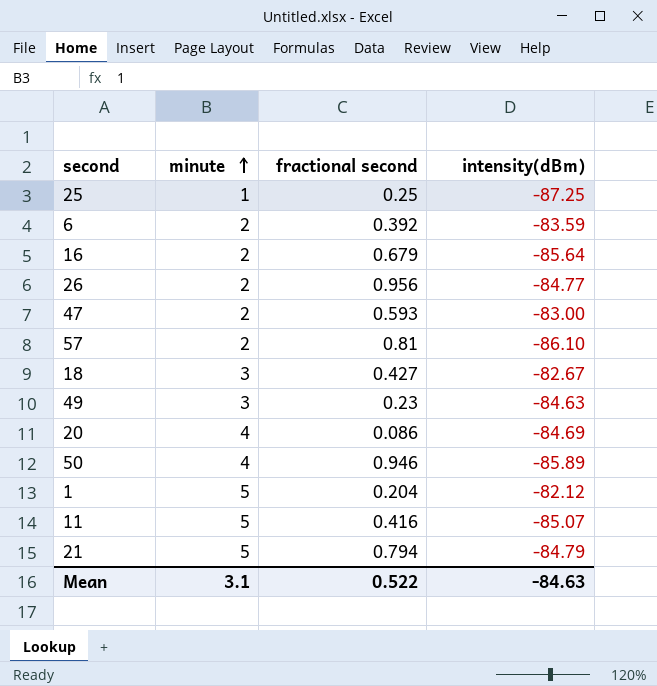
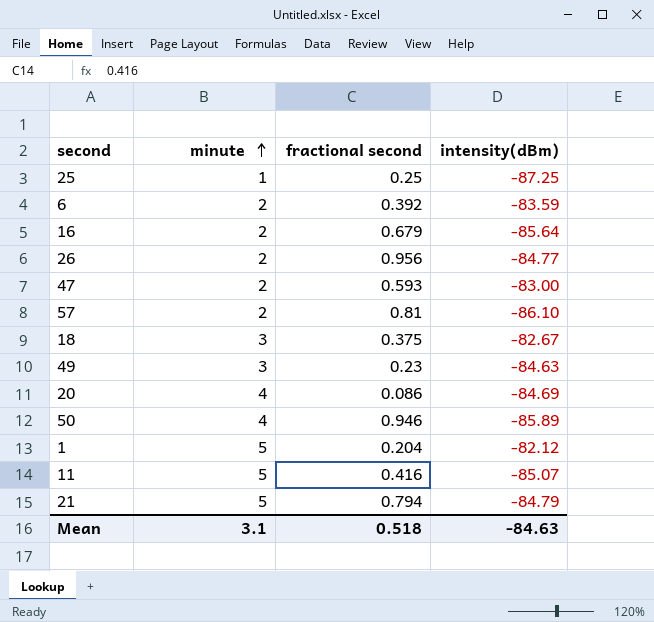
18 | fractional second: 0.427 -> 0.375
Mean | fractional second: 0.522 -> 0.518

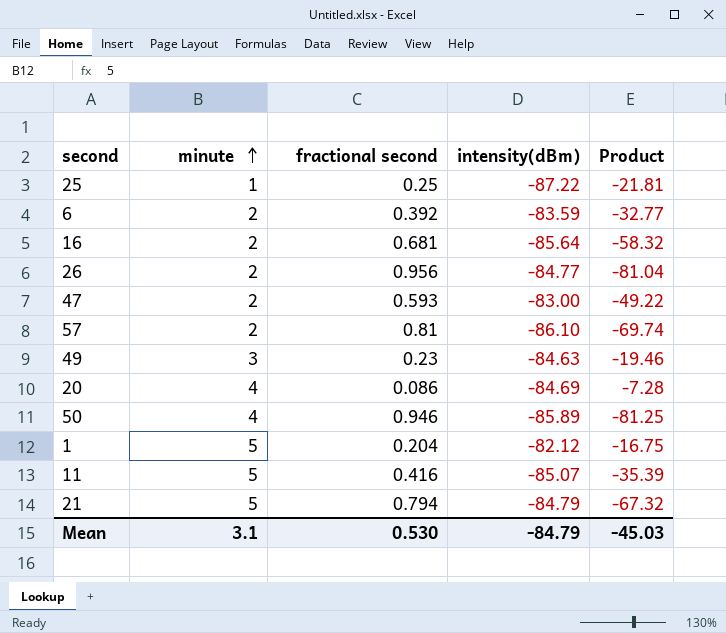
column Product | formula: none -> [fractional second] * [intensity(dBm)]
row 18: 3 | 0.375 | -82.67 -> none
25 | intensity(dBm): -87.25 -> -87.22
16 | fractional second: 0.679 -> 0.681
Mean | fractional second: 0.518 -> 0.530
Mean | intensity(dBm): -84.63 -> -84.79

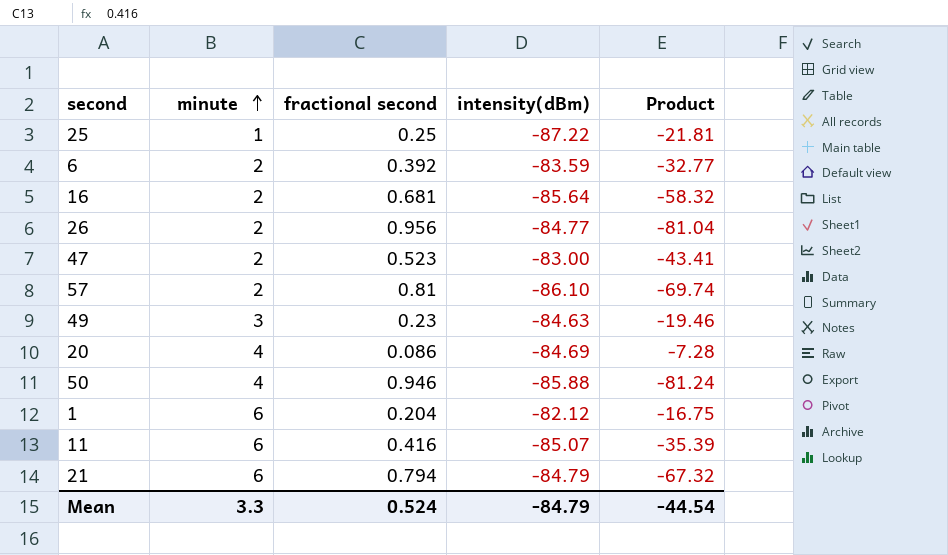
47 | fractional second: 0.593 -> 0.523
47 | Product: -49.22 -> -43.41
50 | intensity(dBm): -85.89 -> -85.88
50 | Product: -81.25 -> -81.24
1 | minute: 5 -> 6
11 | minute: 5 -> 6
21 | minute: 5 -> 6
Mean | minute: 3.1 -> 3.3
Mean | fractional second: 0.530 -> 0.524
Mean | Product: -45.03 -> -44.54

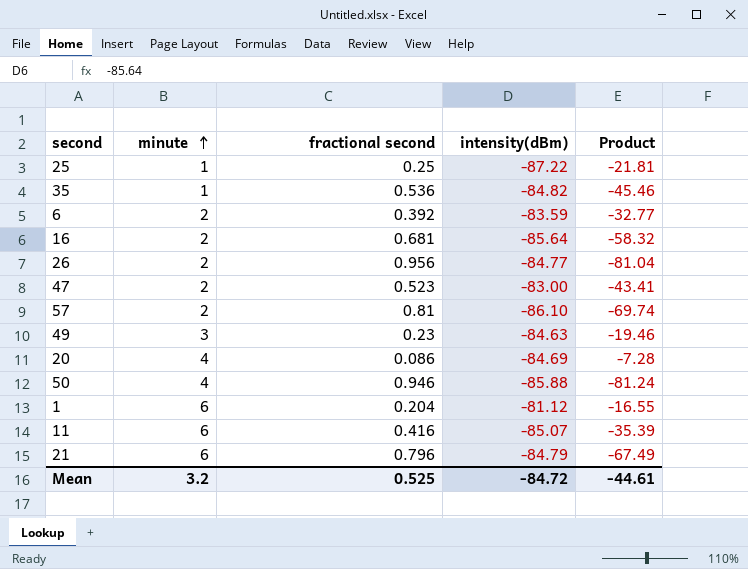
row 35: none -> 1 | 0.536 | -84.82 | -45.46
1 | intensity(dBm): -82.12 -> -81.12
1 | Product: -16.75 -> -16.55
21 | fractional second: 0.794 -> 0.796
21 | Product: -67.32 -> -67.49
Mean | minute: 3.3 -> 3.2
Mean | fractional second: 0.524 -> 0.525
Mean | intensity(dBm): -84.79 -> -84.72
Mean | Product: -44.54 -> -44.61

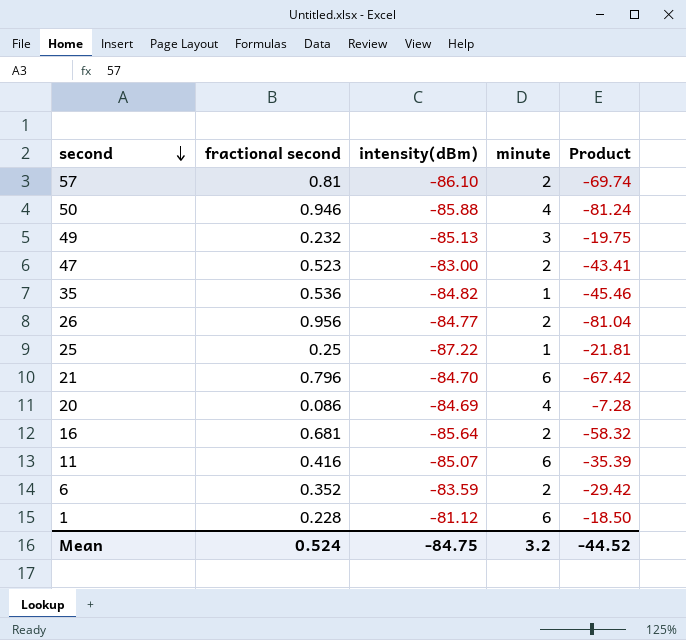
row order: minute ascending -> second descending
column minute | position: 2 -> 4
49 | fractional second: 0.23 -> 0.232
49 | intensity(dBm): -84.63 -> -85.13
49 | Product: -19.46 -> -19.75
21 | intensity(dBm): -84.79 -> -84.70
21 | Product: -67.49 -> -67.42
6 | fractional second: 0.392 -> 0.352
6 | Product: -32.77 -> -29.42
1 | fractional second: 0.204 -> 0.228
1 | Product: -16.55 -> -18.50
Mean | fractional second: 0.525 -> 0.524
Mean | intensity(dBm): -84.72 -> -84.75
Mean | Product: -44.61 -> -44.52

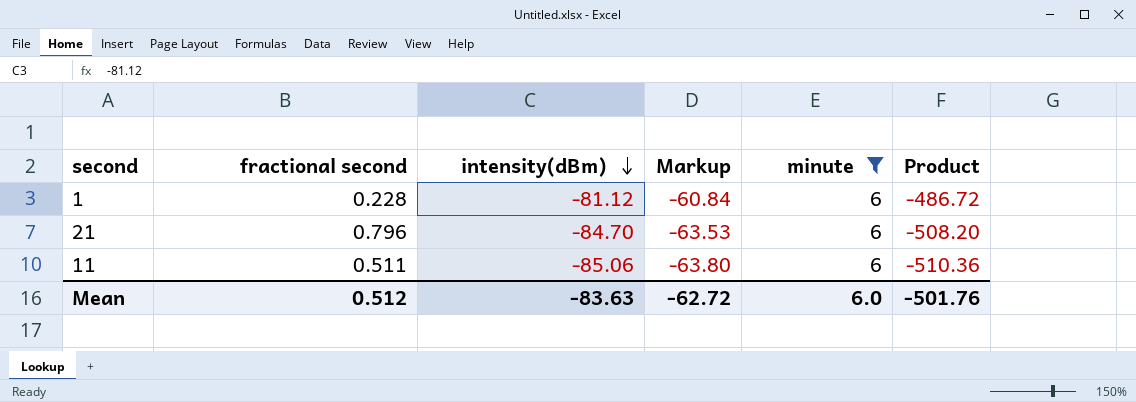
filter: none -> minute = 6
row order: second descending -> intensity(dBm) descending
column Markup | formula: none -> [intensity(dBm)] * 0.75
column Product | formula: [fractional second] * [intensity(dBm)] -> [intensity(dBm)] * [minute]
11 | fractional second: 0.416 -> 0.511
11 | intensity(dBm): -85.07 -> -85.06
Mean | fractional second: 0.524 -> 0.512
Mean | intensity(dBm): -84.75 -> -83.63
Mean | minute: 3.2 -> 6.0
Mean | Product: -44.52 -> -501.76

